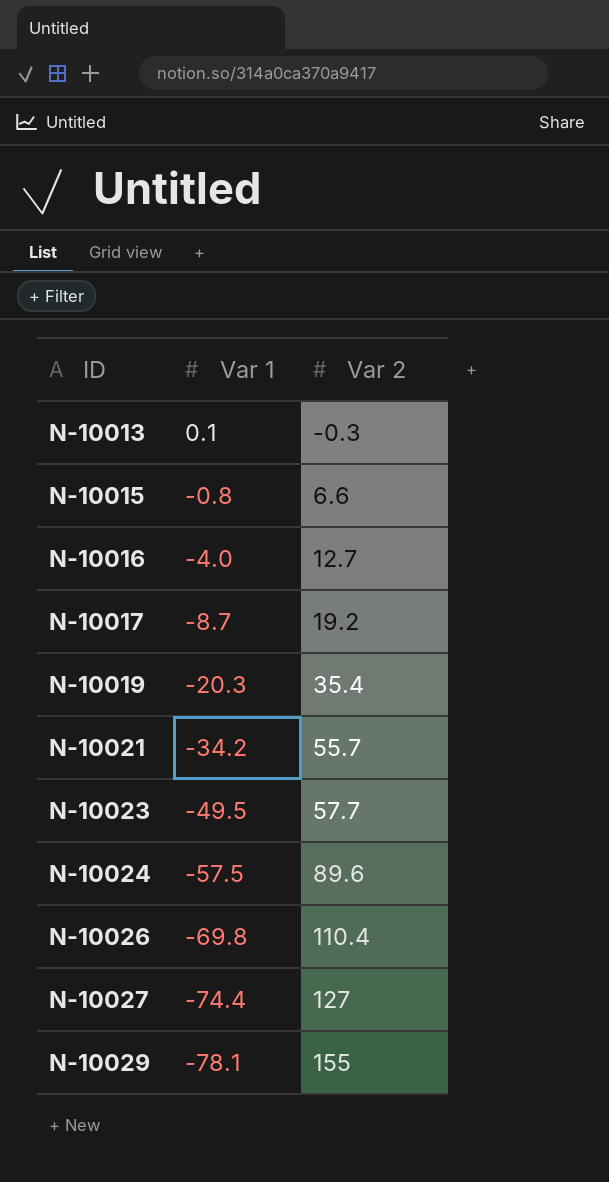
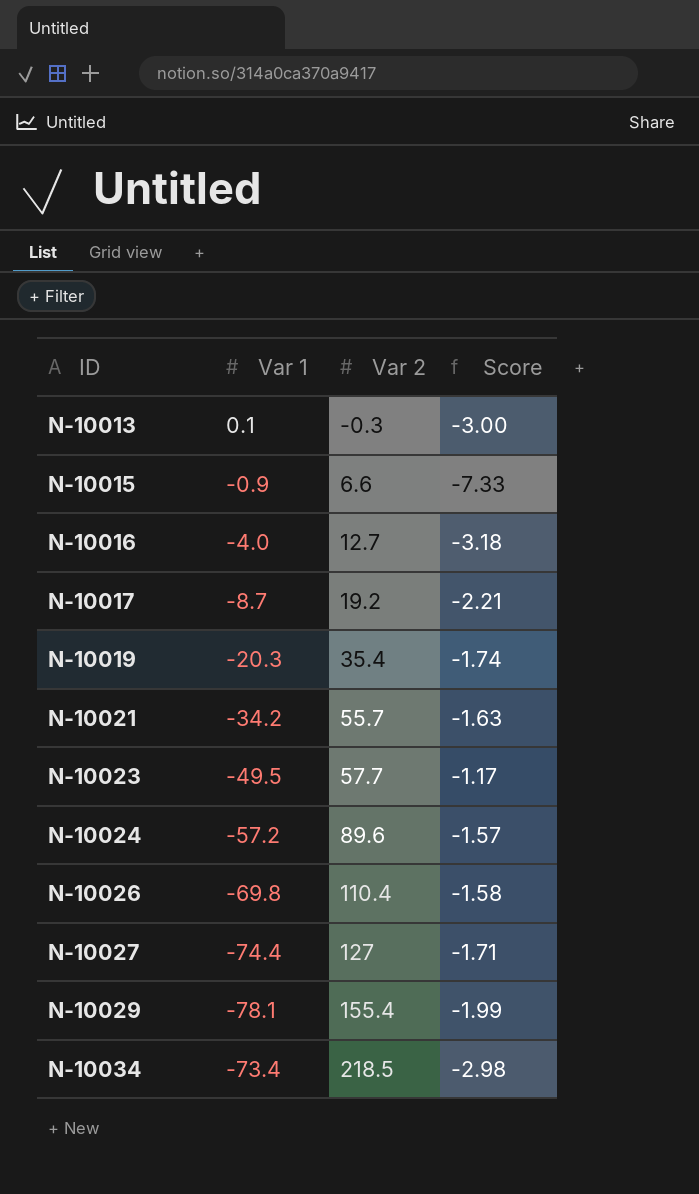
column Score | formula: none -> [Var 2] / [Var 1]
N-10015 | Var 1: -0.8 -> -0.9
N-10024 | Var 1: -57.5 -> -57.2
N-10029 | Var 2: 155 -> 155.4
row N-10034: none -> -73.4 | 218.5 | -2.98

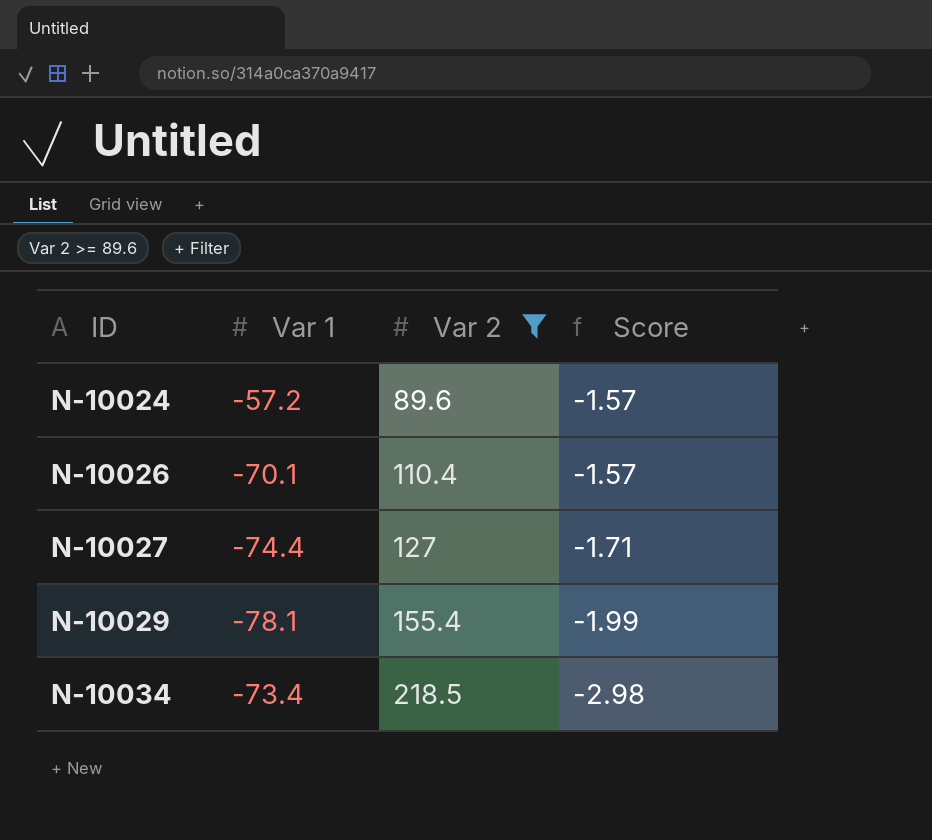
filter: none -> Var 2 >= 89.6
N-10026 | Var 1: -69.8 -> -70.1
N-10026 | Score: -1.58 -> -1.57

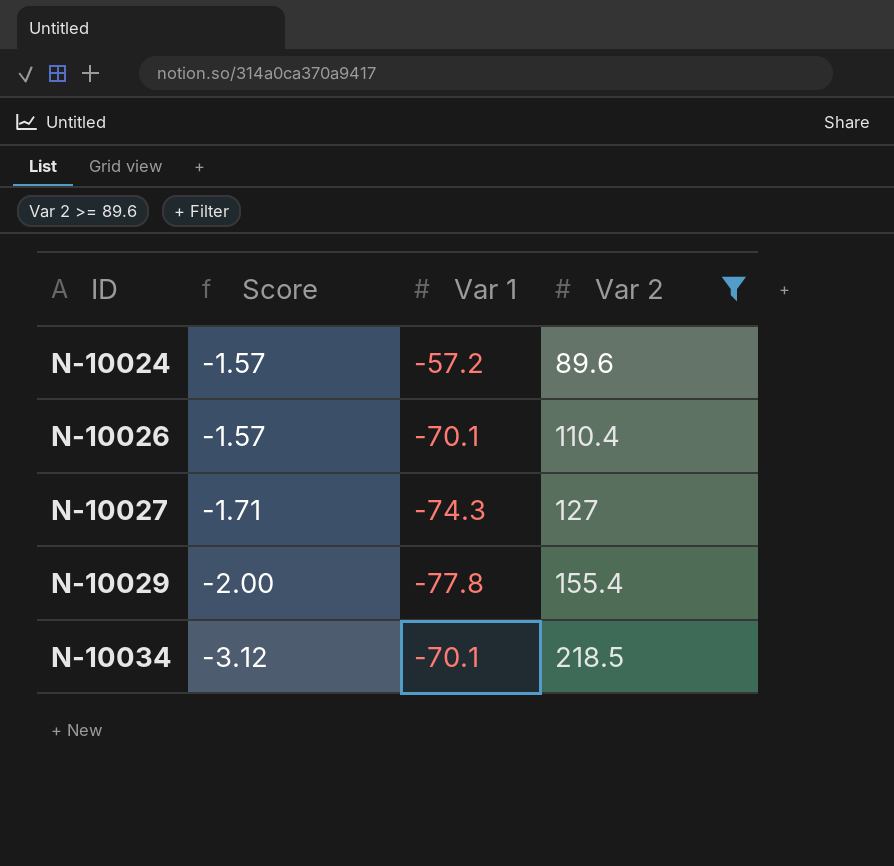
column Score | position: 4 -> 2
N-10027 | Var 1: -74.4 -> -74.3
N-10029 | Score: -1.99 -> -2.00
N-10029 | Var 1: -78.1 -> -77.8
N-10034 | Score: -2.98 -> -3.12
N-10034 | Var 1: -73.4 -> -70.1

